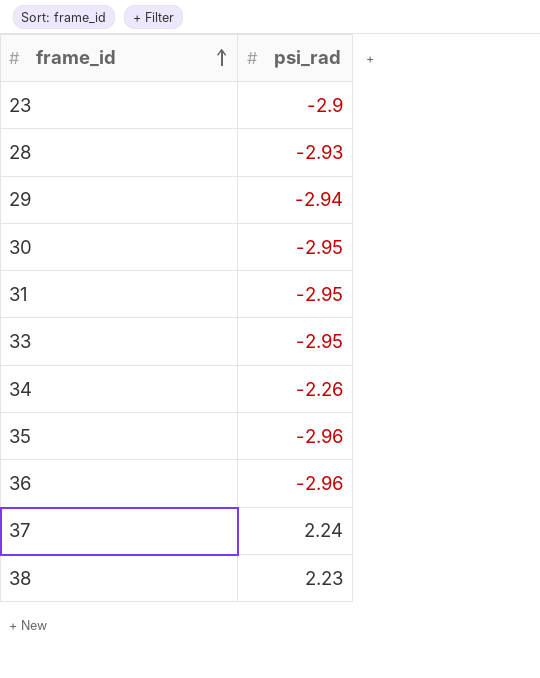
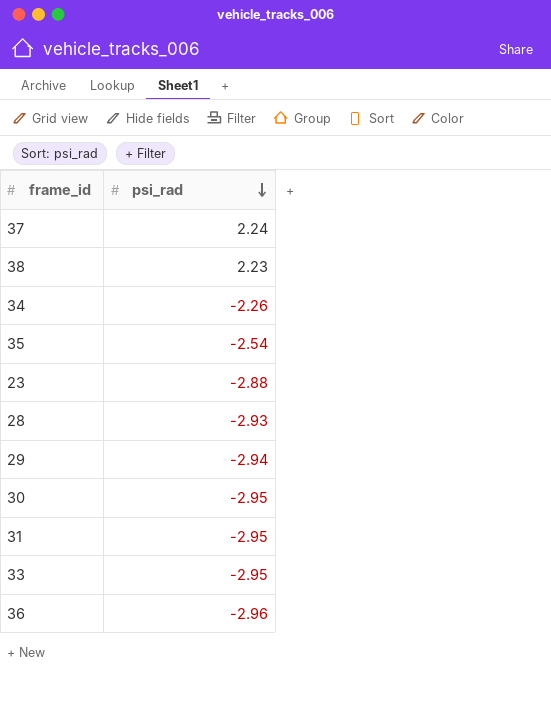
row order: frame_id ascending -> psi_rad descending
35 | psi_rad: -2.96 -> -2.54
23 | psi_rad: -2.9 -> -2.88

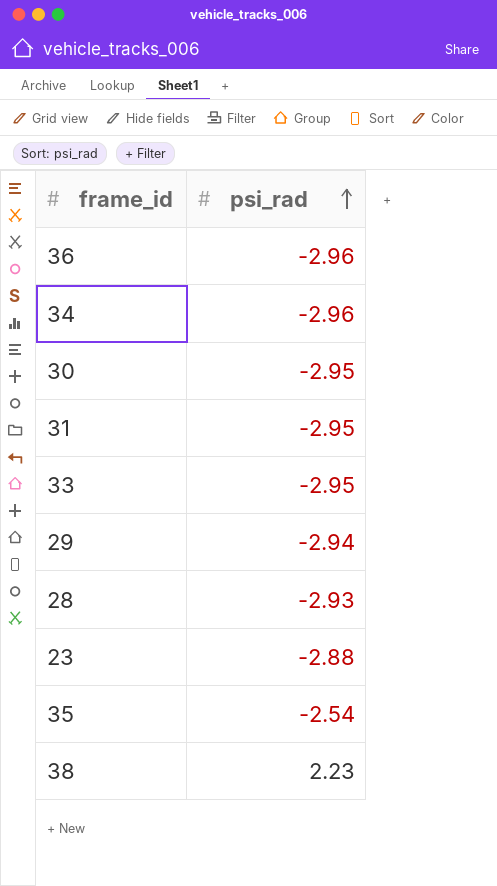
row order: psi_rad descending -> psi_rad ascending
row 37: 2.24 -> none
34 | psi_rad: -2.26 -> -2.96

